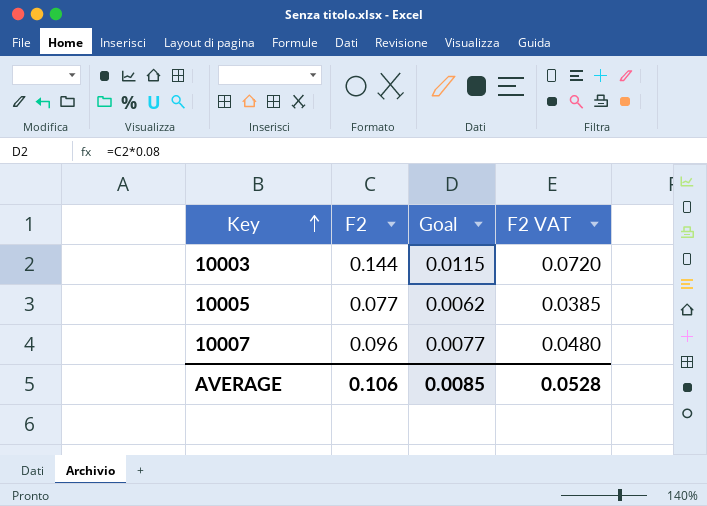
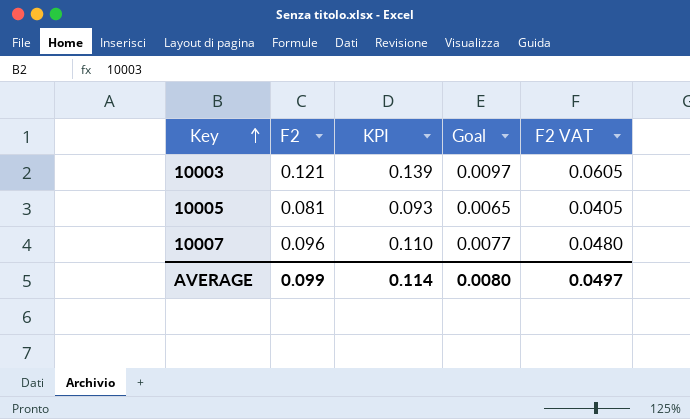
column KPI | formula: none -> [F2] * 1.15
10003 | F2: 0.144 -> 0.121
10003 | Goal: 0.0115 -> 0.0097
10003 | F2 VAT: 0.0720 -> 0.0605
10005 | F2: 0.077 -> 0.081
10005 | Goal: 0.0062 -> 0.0065
10005 | F2 VAT: 0.0385 -> 0.0405
AVERAGE | F2: 0.106 -> 0.099
AVERAGE | Goal: 0.0085 -> 0.0080
AVERAGE | F2 VAT: 0.0528 -> 0.0497

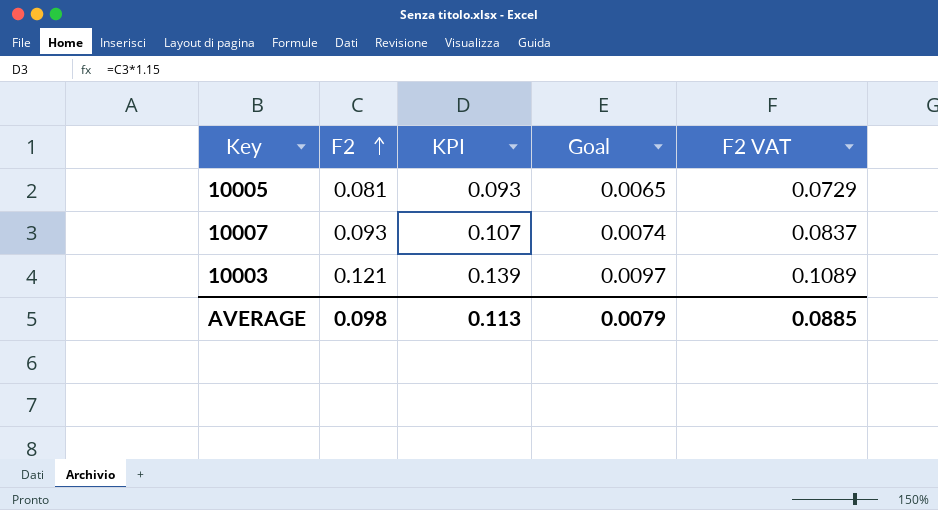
row order: Key ascending -> F2 ascending
column F2 VAT | formula: [F2] * 0.5 -> [F2] * 0.9
10007 | F2: 0.096 -> 0.093
10007 | KPI: 0.110 -> 0.107
10007 | Goal: 0.0077 -> 0.0074
AVERAGE | F2: 0.099 -> 0.098
AVERAGE | KPI: 0.114 -> 0.113
AVERAGE | Goal: 0.0080 -> 0.0079
AVERAGE | F2 VAT: 0.0497 -> 0.0885

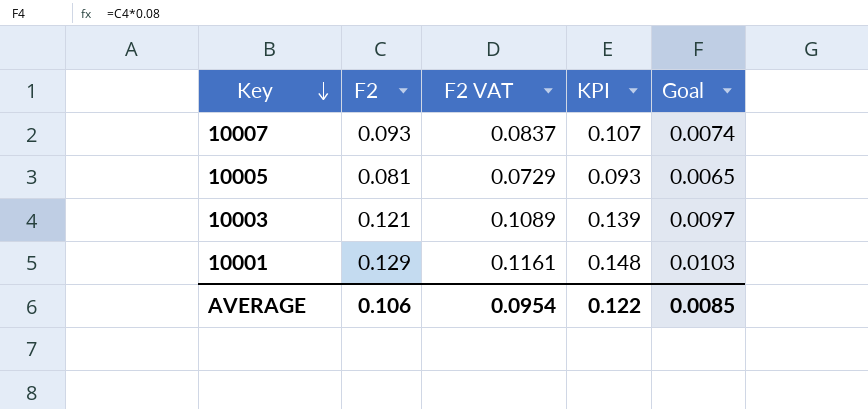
row order: F2 ascending -> Key descending
column F2 VAT | position: 5 -> 3
row 10001: none -> 0.129 | 0.1161 | 0.148 | 0.0103
AVERAGE | F2: 0.098 -> 0.106
AVERAGE | F2 VAT: 0.0885 -> 0.0954
AVERAGE | KPI: 0.113 -> 0.122
AVERAGE | Goal: 0.0079 -> 0.0085

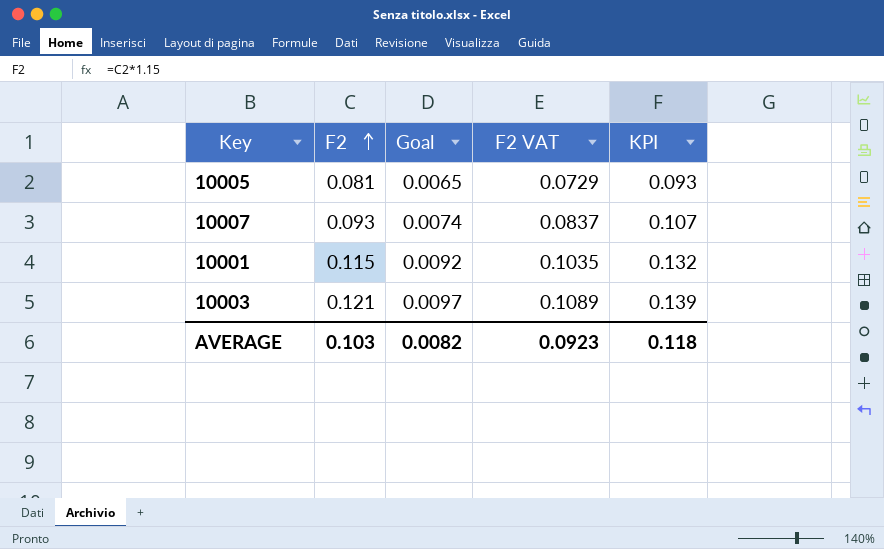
row order: Key descending -> F2 ascending
column Goal | position: 5 -> 3
10001 | F2: 0.129 -> 0.115
10001 | Goal: 0.0103 -> 0.0092
10001 | F2 VAT: 0.1161 -> 0.1035
10001 | KPI: 0.148 -> 0.132
AVERAGE | F2: 0.106 -> 0.103
AVERAGE | Goal: 0.0085 -> 0.0082
AVERAGE | F2 VAT: 0.0954 -> 0.0923
AVERAGE | KPI: 0.122 -> 0.118

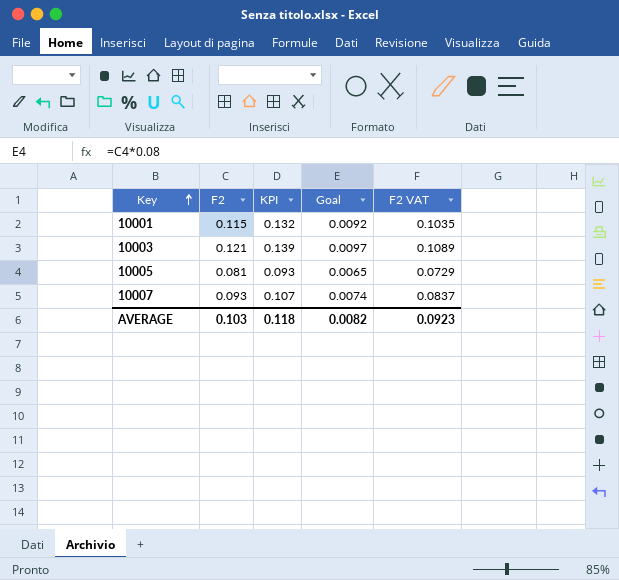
row order: F2 ascending -> Key ascending
column KPI | position: 5 -> 3

